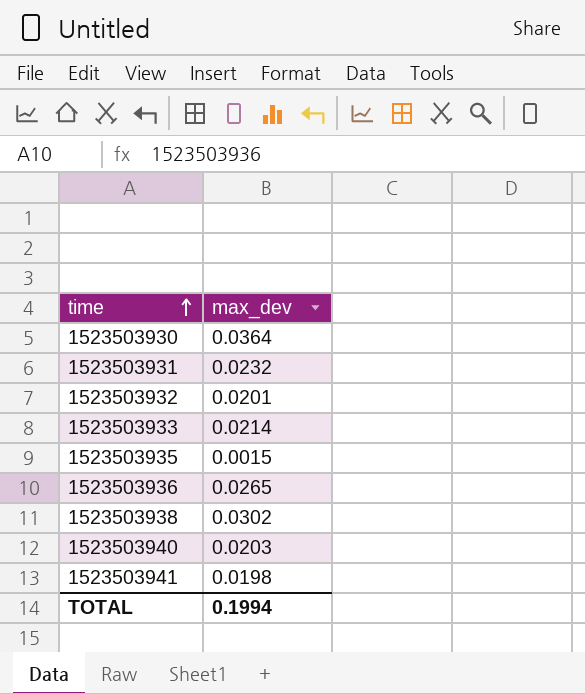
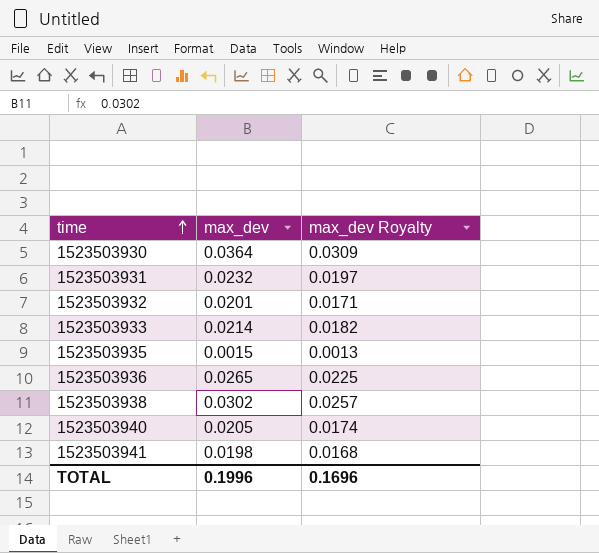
column max_dev Royalty | formula: none -> [max_dev] * 0.85
1523503940 | max_dev: 0.0203 -> 0.0205
TOTAL | max_dev: 0.1994 -> 0.1996

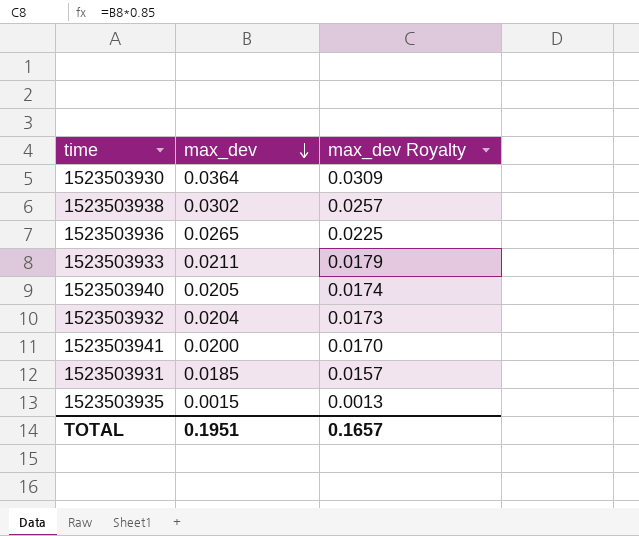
row order: time ascending -> max_dev descending
1523503933 | max_dev: 0.0214 -> 0.0211
1523503933 | max_dev Royalty: 0.0182 -> 0.0179
1523503932 | max_dev: 0.0201 -> 0.0204
1523503932 | max_dev Royalty: 0.0171 -> 0.0173
1523503941 | max_dev: 0.0198 -> 0.0200
1523503941 | max_dev Royalty: 0.0168 -> 0.0170
1523503931 | max_dev: 0.0232 -> 0.0185
1523503931 | max_dev Royalty: 0.0197 -> 0.0157
TOTAL | max_dev: 0.1996 -> 0.1951
TOTAL | max_dev Royalty: 0.1696 -> 0.1657

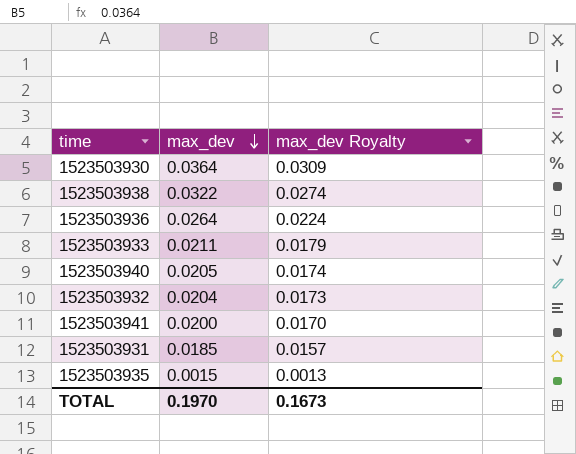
1523503938 | max_dev: 0.0302 -> 0.0322
1523503938 | max_dev Royalty: 0.0257 -> 0.0274
1523503936 | max_dev: 0.0265 -> 0.0264
1523503936 | max_dev Royalty: 0.0225 -> 0.0224
TOTAL | max_dev: 0.1951 -> 0.1970
TOTAL | max_dev Royalty: 0.1657 -> 0.1673

